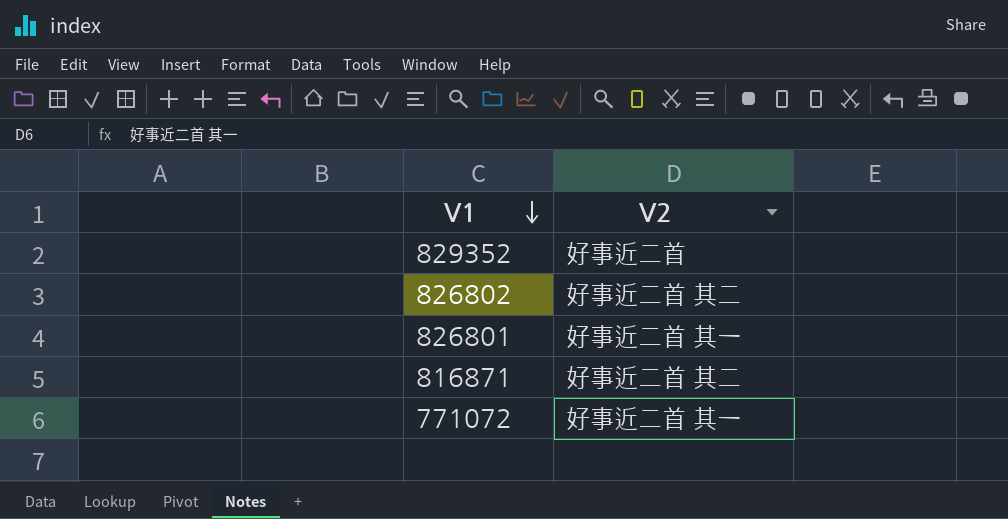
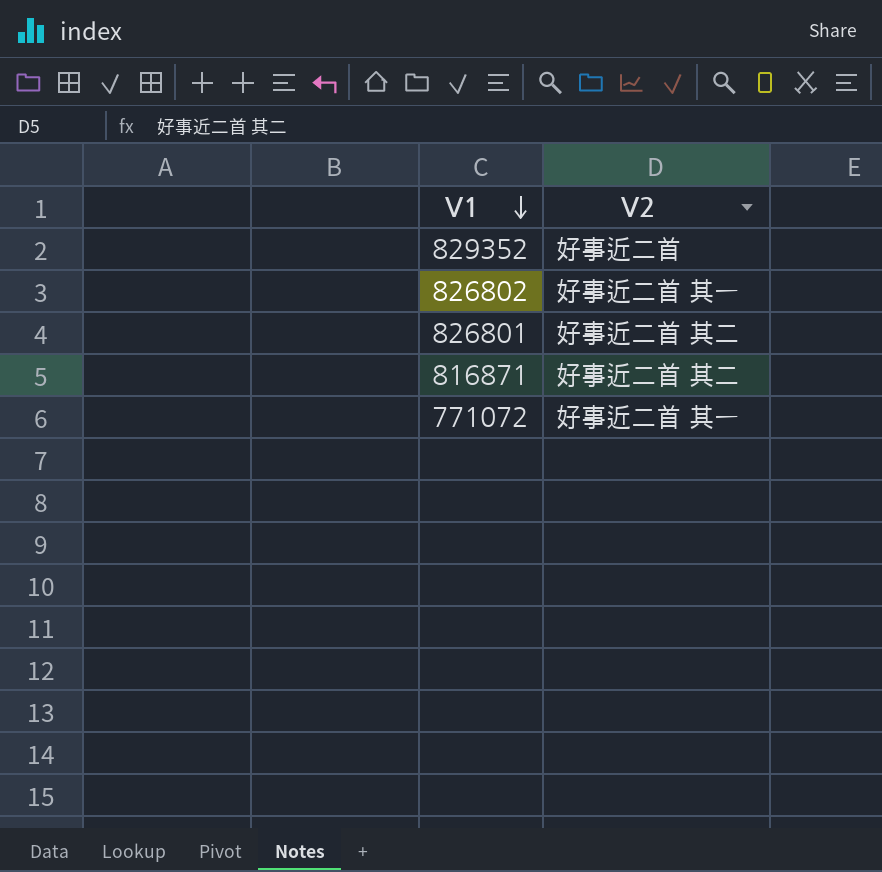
826802 | V2: 好事近二首 其二 -> 好事近二首 其一
826801 | V2: 好事近二首 其一 -> 好事近二首 其二

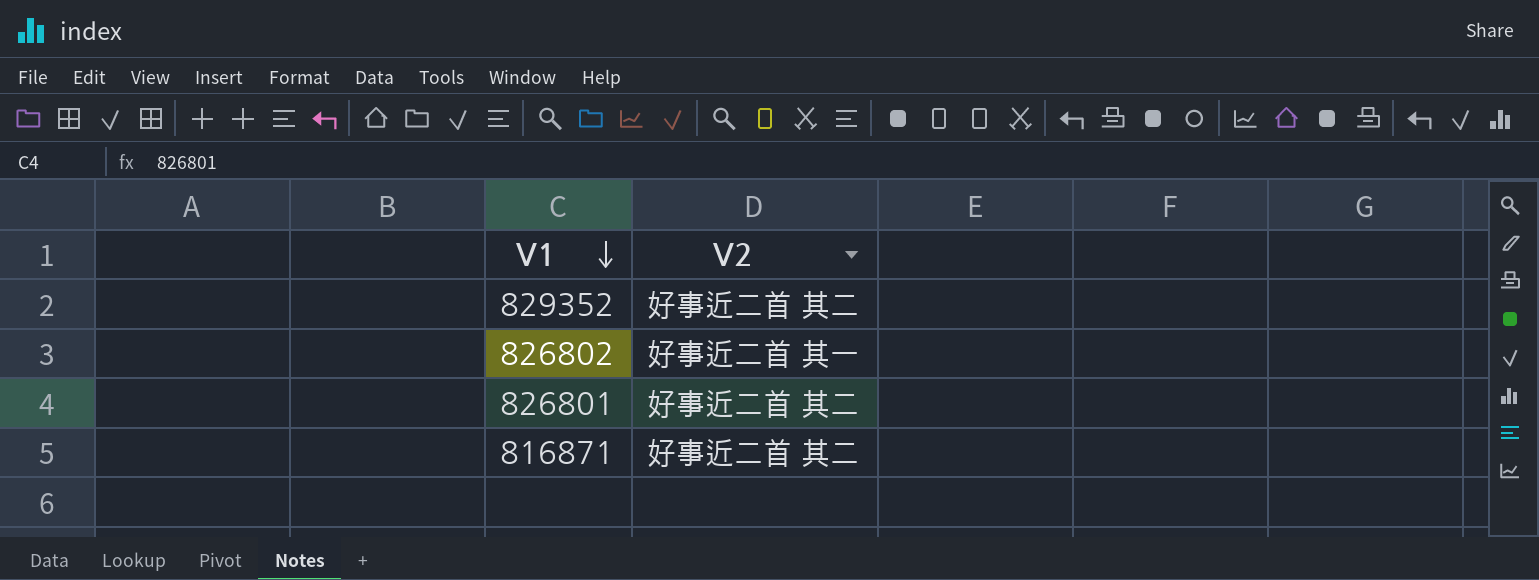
row 771072: 好事近二首 其一 -> none
829352 | V2: 好事近二首 -> 好事近二首 其二

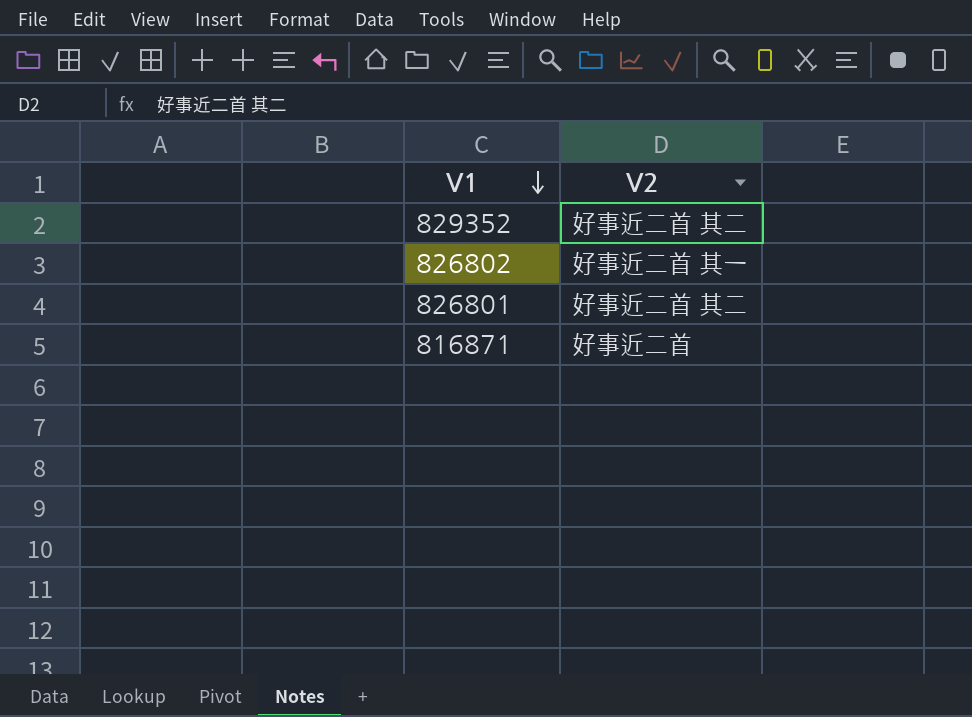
816871 | V2: 好事近二首 其二 -> 好事近二首

